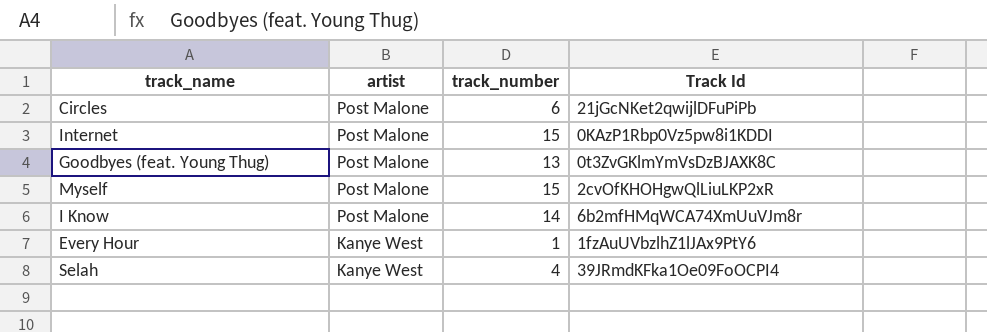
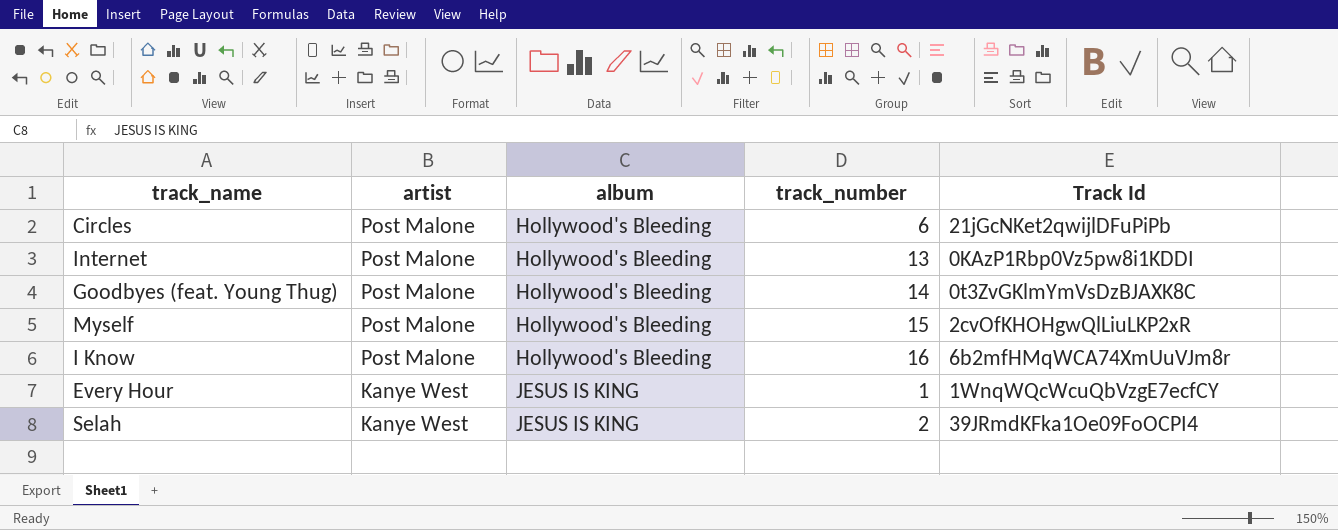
column album | position: none -> 3
Internet | track_number: 15 -> 13
Goodbyes (feat. Young Thug) | track_number: 13 -> 14
I Know | track_number: 14 -> 16
Every Hour | Track Id: 1fzAuUVbzlhZ1lJAx9PtY6 -> 1WnqWQcWcuQbVzgE7ecfCY
Selah | track_number: 4 -> 2

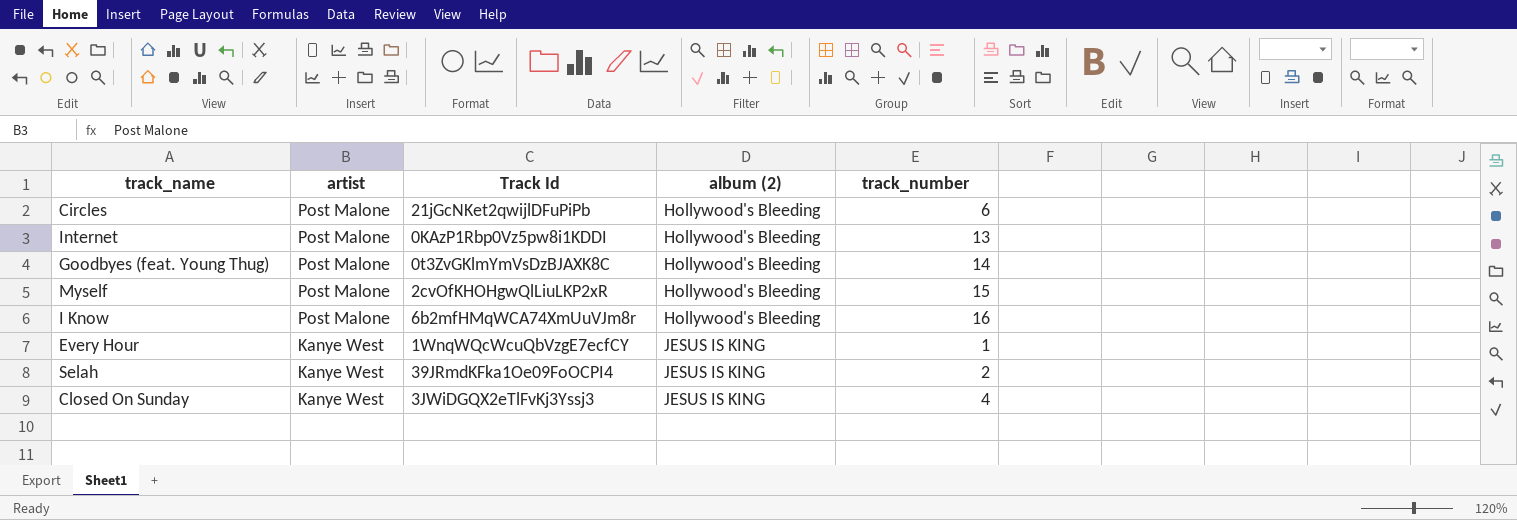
column Track Id | position: 5 -> 3
column name: album -> album (2)
row Closed On Sunday: none -> Kanye West | 3JWiDGQX2eTlFvKj3Yssj3 | JESUS IS KING | 4

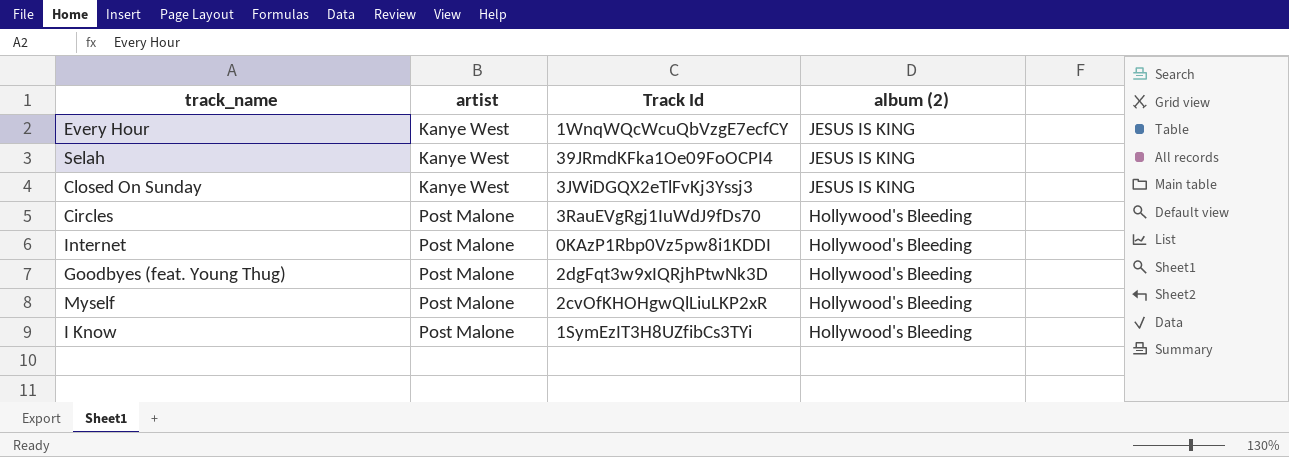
row order: artist descending -> artist ascending
column track_number | position: 5 -> none
Circles | Track Id: 21jGcNKet2qwijlDFuPiPb -> 3RauEVgRgj1IuWdJ9fDs70
Goodbyes (feat. Young Thug) | Track Id: 0t3ZvGKlmYmVsDzBJAXK8C -> 2dgFqt3w9xIQRjhPtwNk3D
I Know | Track Id: 6b2mfHMqWCA74XmUuVJm8r -> 1SymEzIT3H8UZfibCs3TYi

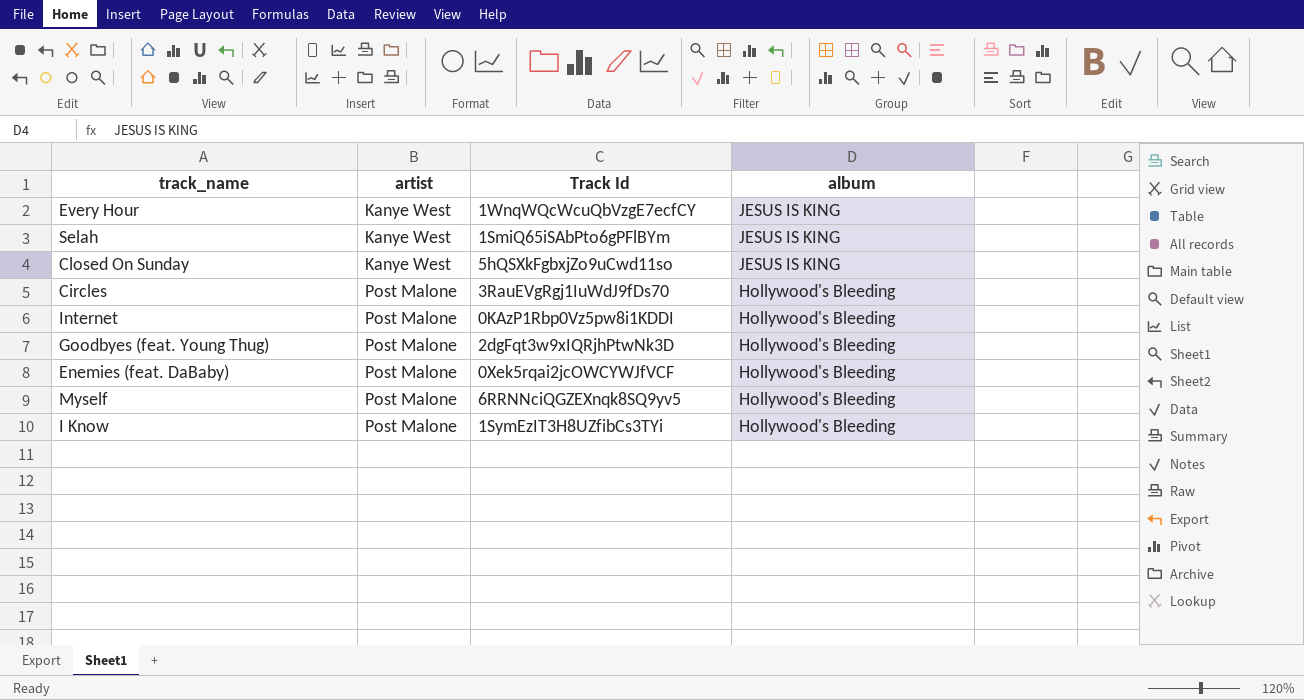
column name: album (2) -> album
Selah | Track Id: 39JRmdKFka1Oe09FoOCPI4 -> 1SmiQ65iSAbPto6gPFlBYm
Closed On Sunday | Track Id: 3JWiDGQX2eTlFvKj3Yssj3 -> 5hQSXkFgbxjZo9uCwd11so
row Enemies (feat. DaBaby): none -> Post Malone | 0Xek5rqai2jcOWCYWJfVCF | Hollywood's Bleeding
Myself | Track Id: 2cvOfKHOHgwQlLiuLKP2xR -> 6RRNNciQGZEXnqk8SQ9yv5

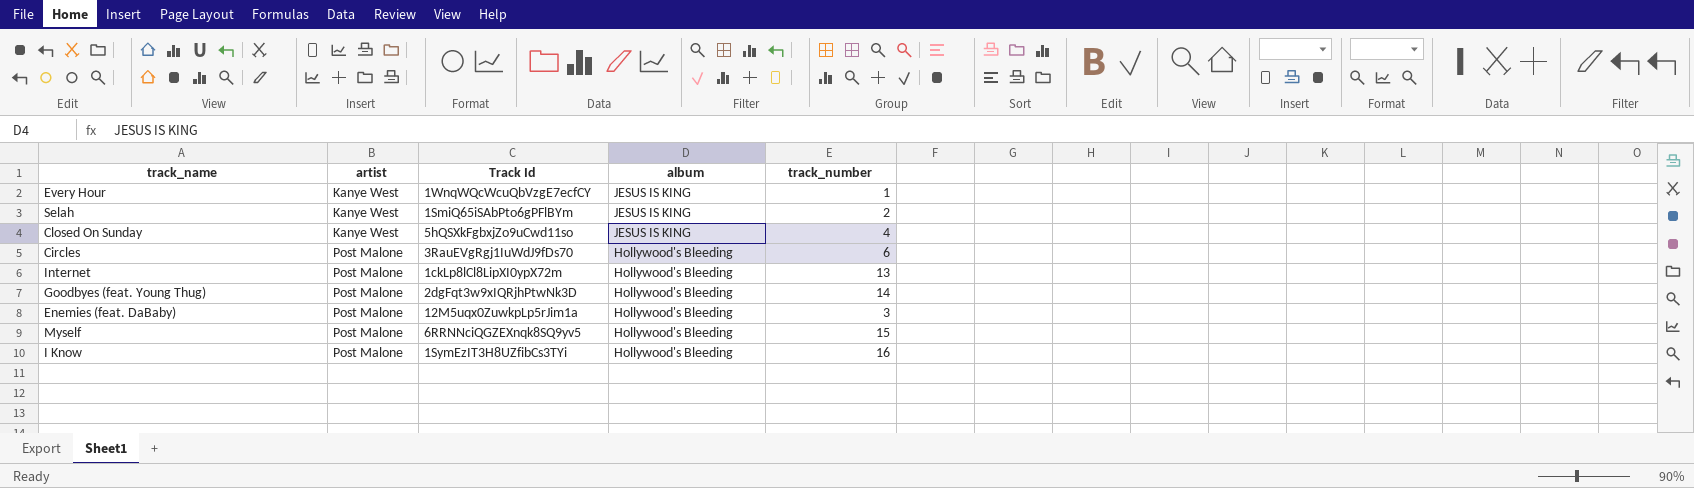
column track_number | position: none -> 5
Internet | Track Id: 0KAzP1Rbp0Vz5pw8i1KDDI -> 1ckLp8lCl8LipXI0ypX72m
Enemies (feat. DaBaby) | Track Id: 0Xek5rqai2jcOWCYWJfVCF -> 12M5uqx0ZuwkpLp5rJim1a

